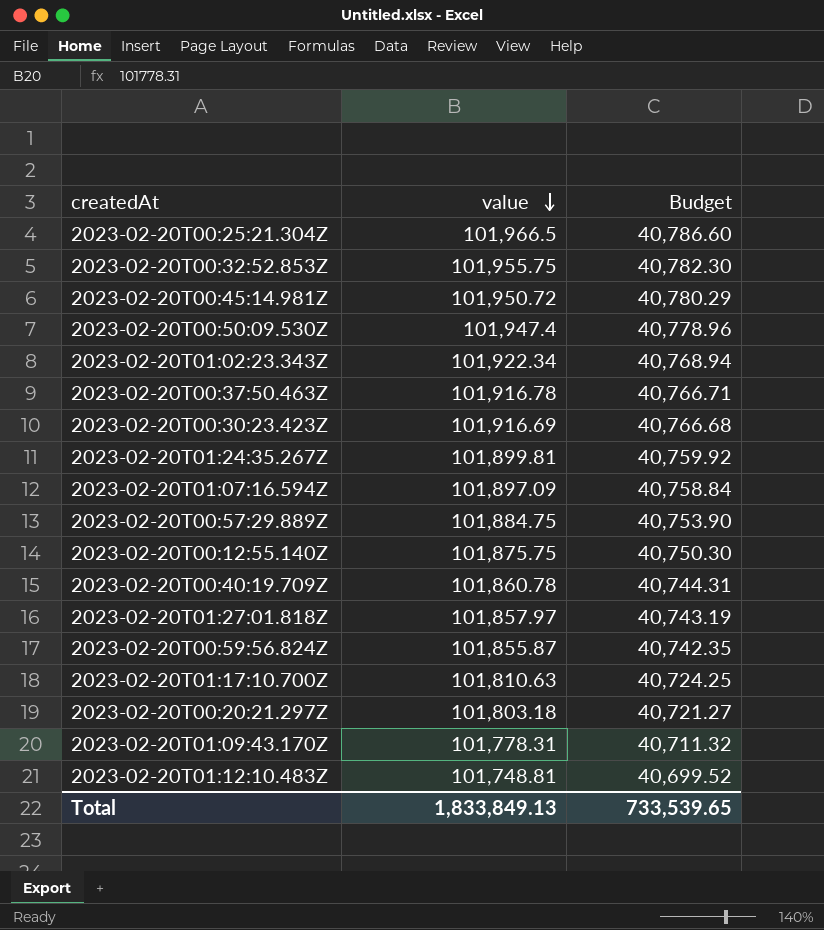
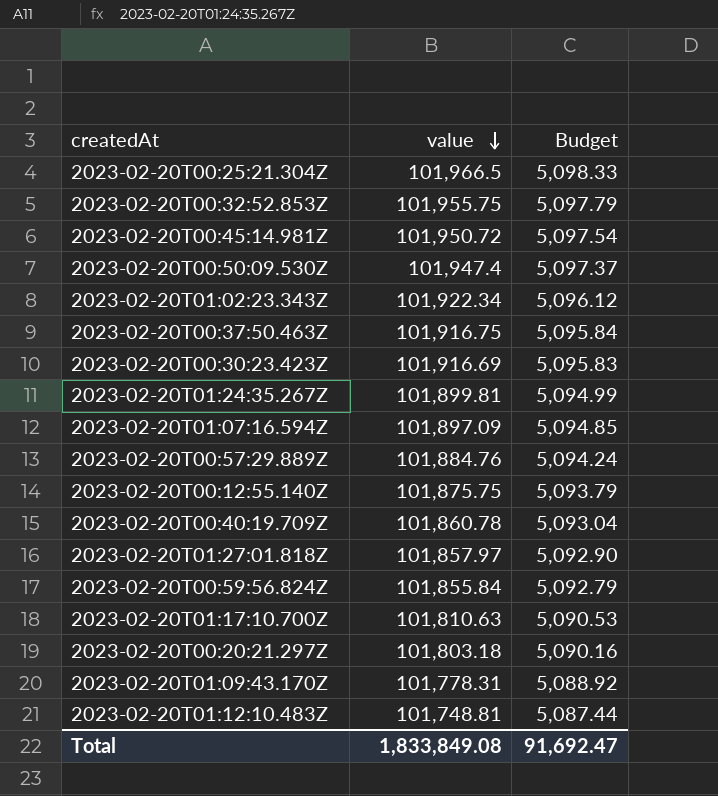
column Budget | formula: [value] * 0.4 -> [value] * 0.05
2023-02-20T00:37:50.463Z | value: 101,916.78 -> 101,916.75
2023-02-20T00:57:29.889Z | value: 101,884.75 -> 101,884.76
2023-02-20T00:59:56.824Z | value: 101,855.87 -> 101,855.84
Total | value: 1,833,849.13 -> 1,833,849.08
Total | Budget: 733,539.65 -> 91,692.47

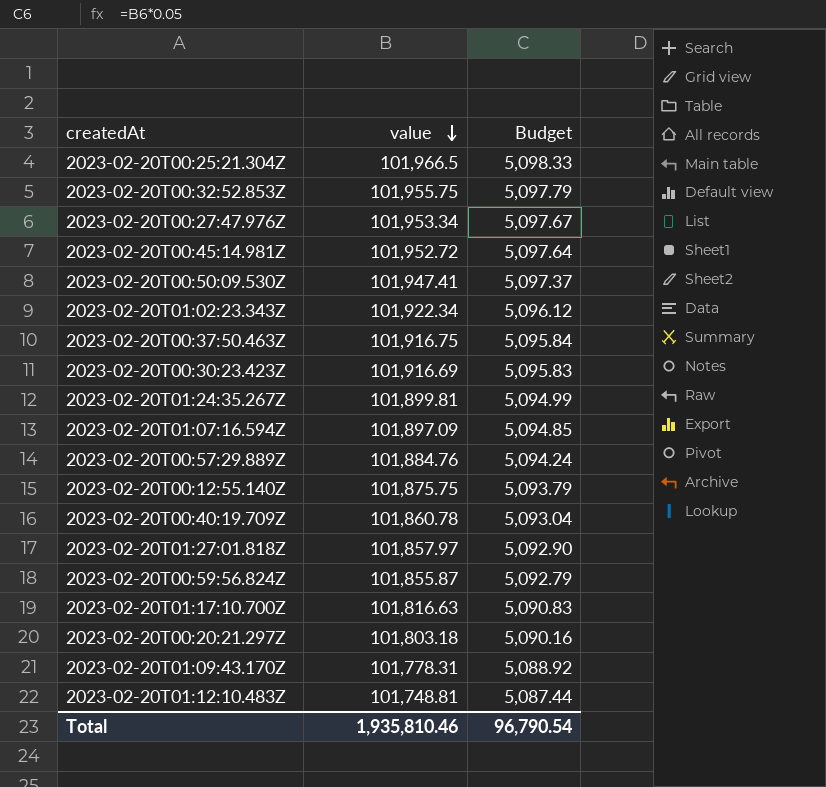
row 2023-02-20T00:27:47.976Z: none -> 101,953.34 | 5,097.67
2023-02-20T00:45:14.981Z | value: 101,950.72 -> 101,952.72
2023-02-20T00:45:14.981Z | Budget: 5,097.54 -> 5,097.64
2023-02-20T00:50:09.530Z | value: 101,947.4 -> 101,947.41
2023-02-20T00:59:56.824Z | value: 101,855.84 -> 101,855.87
2023-02-20T01:17:10.700Z | value: 101,810.63 -> 101,816.63
2023-02-20T01:17:10.700Z | Budget: 5,090.53 -> 5,090.83
Total | value: 1,833,849.08 -> 1,935,810.46
Total | Budget: 91,692.47 -> 96,790.54

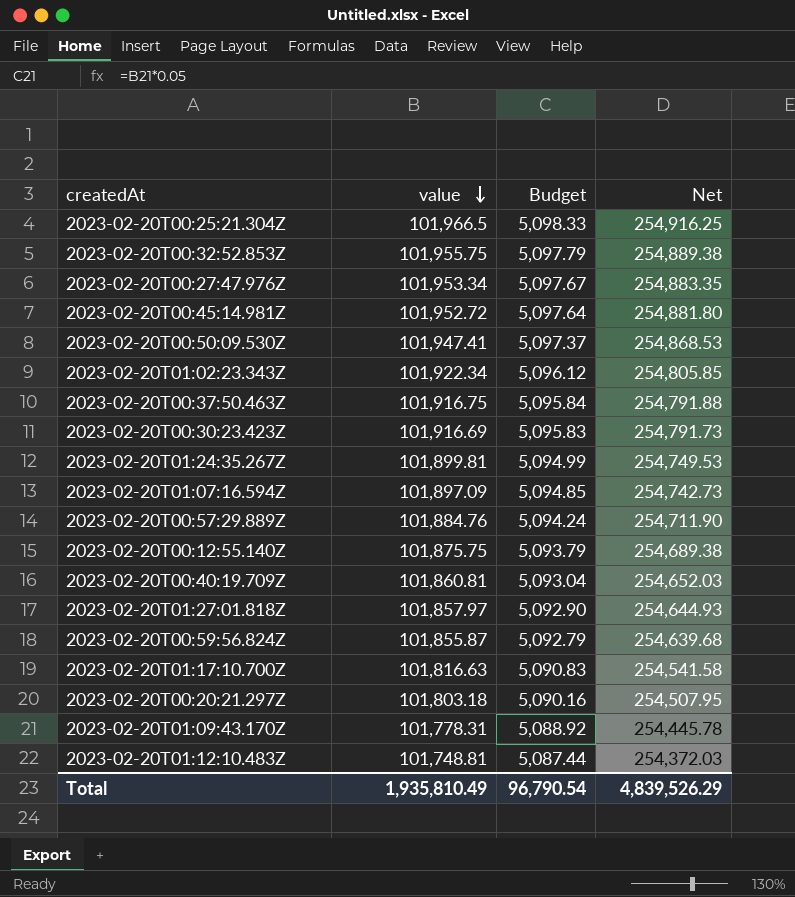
column Net | formula: none -> [value] * 2.5
2023-02-20T00:40:19.709Z | value: 101,860.78 -> 101,860.81
Total | value: 1,935,810.46 -> 1,935,810.49

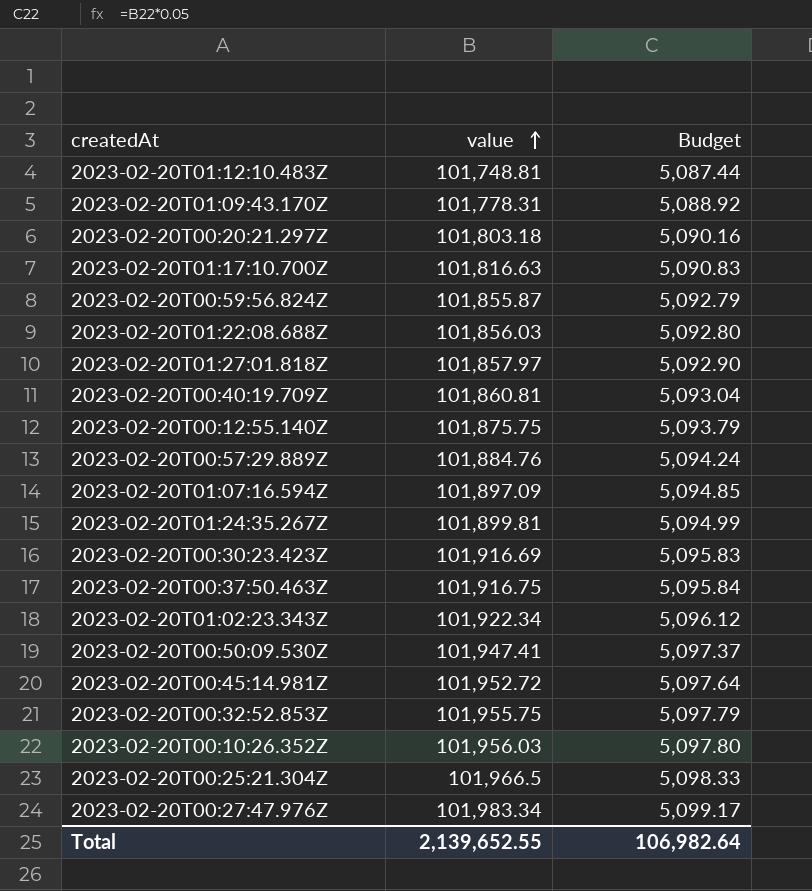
row order: value descending -> value ascending
column Net | formula: [value] * 2.5 -> none
row 2023-02-20T01:22:08.688Z: none -> 101,856.03 | 5,092.80
row 2023-02-20T00:10:26.352Z: none -> 101,956.03 | 5,097.80
2023-02-20T00:27:47.976Z | value: 101,953.34 -> 101,983.34
2023-02-20T00:27:47.976Z | Budget: 5,097.67 -> 5,099.17
Total | value: 1,935,810.49 -> 2,139,652.55
Total | Budget: 96,790.54 -> 106,982.64

